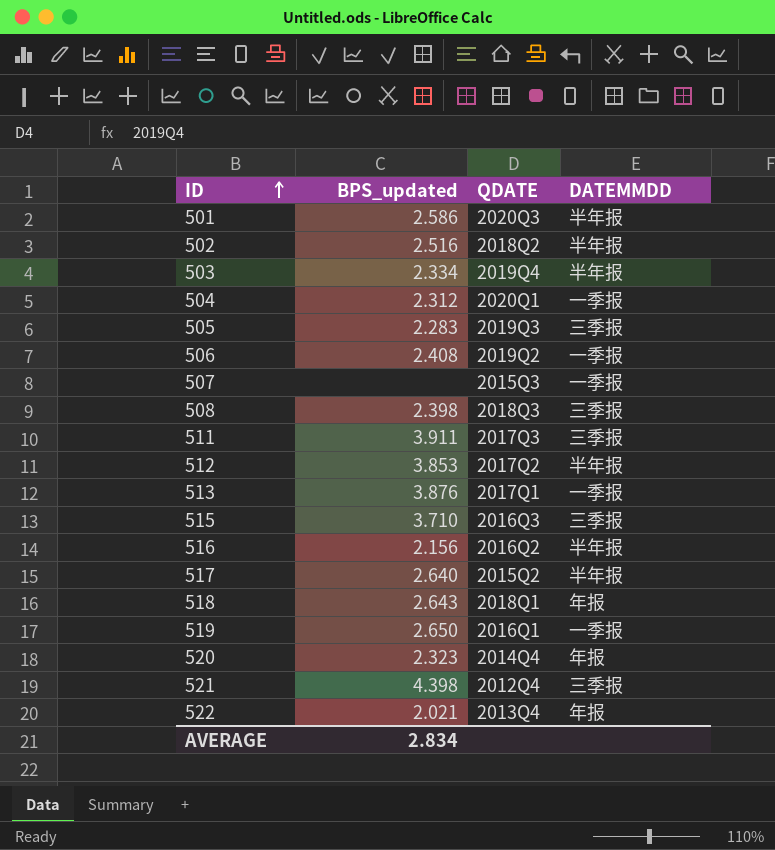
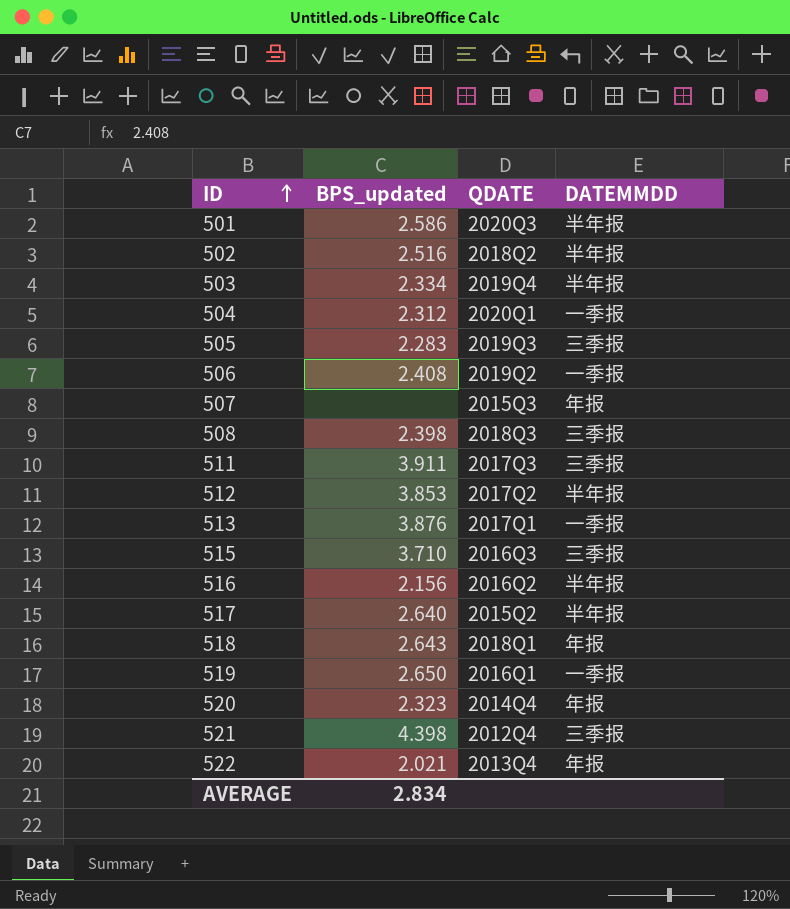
507 | DATEMMDD: 一季报 -> 年报

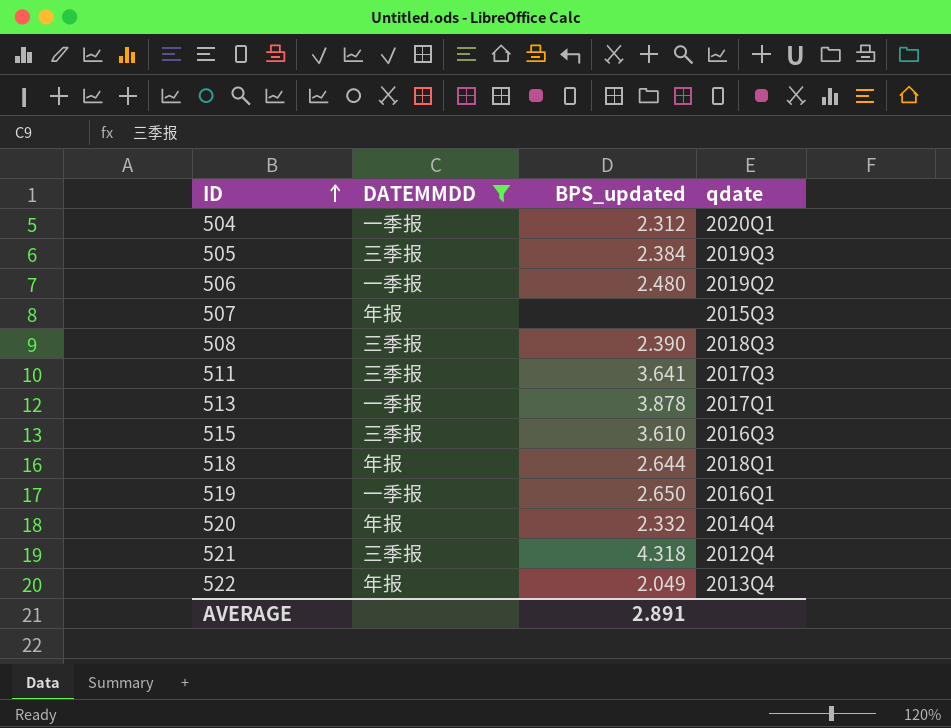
filter: none -> DATEMMDD != 半年报
column DATEMMDD | position: 4 -> 2
column name: QDATE -> qdate
505 | BPS_updated: 2.283 -> 2.384
506 | BPS_updated: 2.408 -> 2.480
508 | BPS_updated: 2.398 -> 2.390
511 | BPS_updated: 3.911 -> 3.641
513 | BPS_updated: 3.876 -> 3.878
515 | BPS_updated: 3.710 -> 3.610
518 | BPS_updated: 2.643 -> 2.644
520 | BPS_updated: 2.323 -> 2.332
521 | BPS_updated: 4.398 -> 4.318
522 | BPS_updated: 2.021 -> 2.049
AVERAGE | BPS_updated: 2.834 -> 2.891

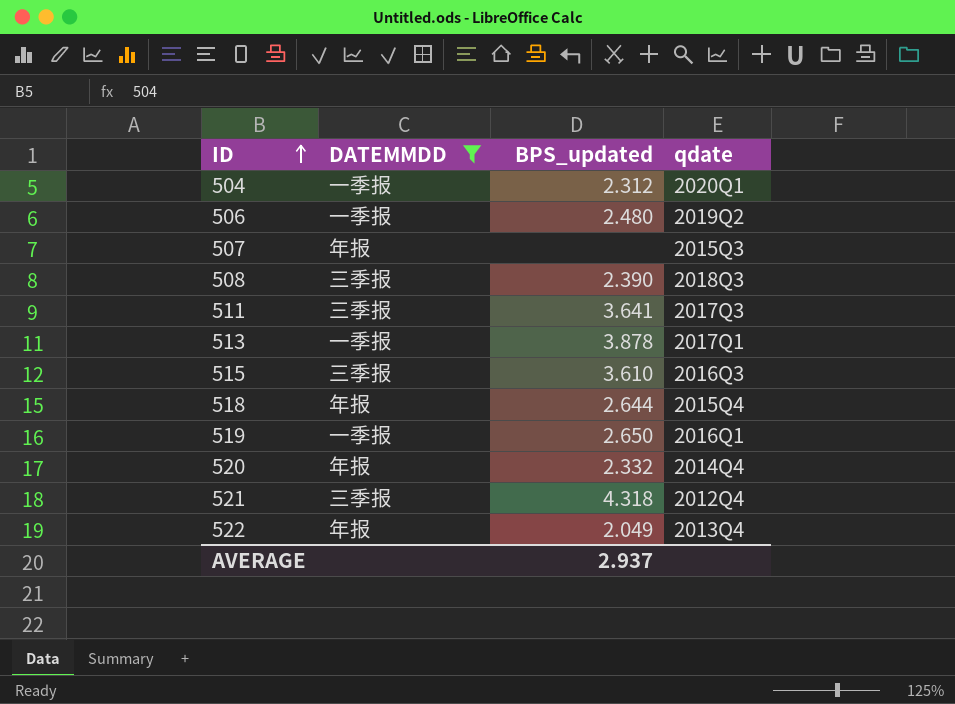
row 505: 三季报 | 2.384 | 2019Q3 -> none
518 | qdate: 2018Q1 -> 2015Q4
AVERAGE | BPS_updated: 2.891 -> 2.937

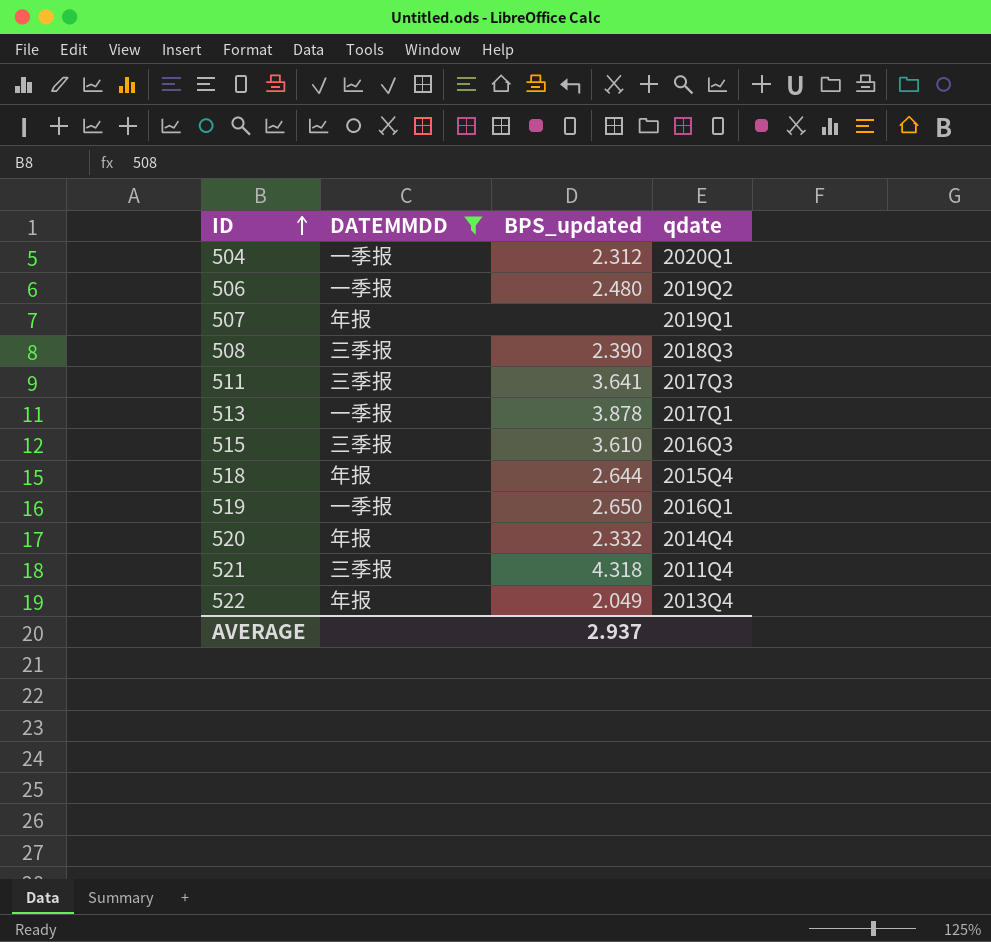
507 | qdate: 2015Q3 -> 2019Q1
521 | qdate: 2012Q4 -> 2011Q4

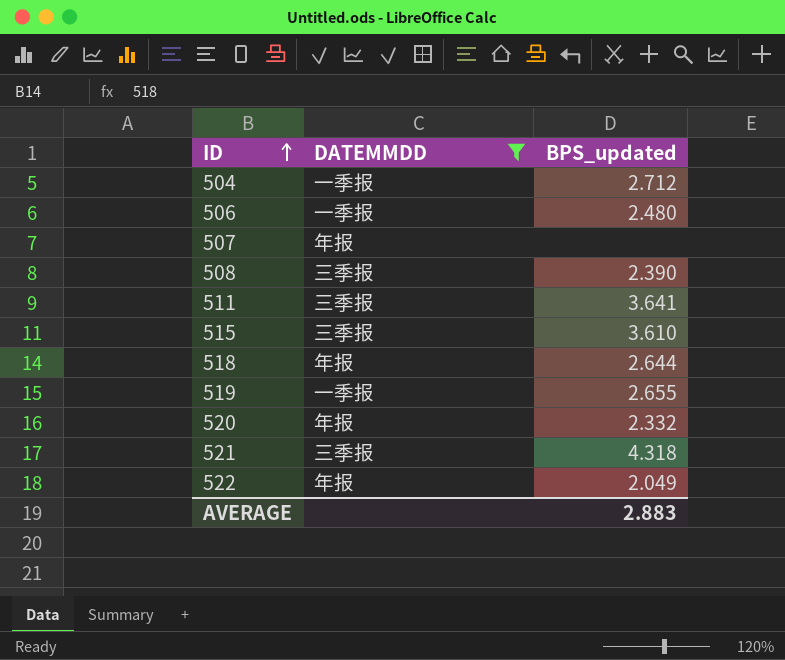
column qdate | position: 4 -> none
row 513: 一季报 | 3.878 | 2017Q1 -> none
504 | BPS_updated: 2.312 -> 2.712
519 | BPS_updated: 2.650 -> 2.655
AVERAGE | BPS_updated: 2.937 -> 2.883

